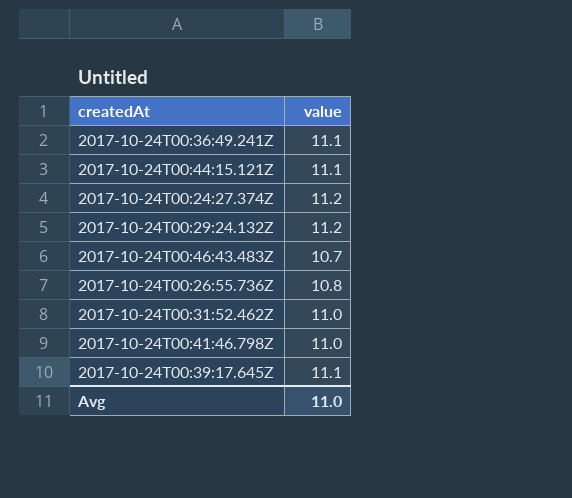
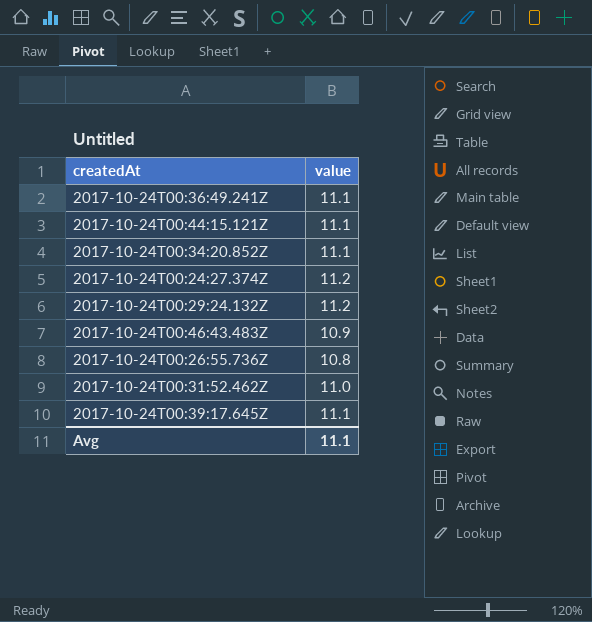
row 2017-10-24T00:41:46.798Z: 11.0 -> none
row 2017-10-24T00:34:20.852Z: none -> 11.1
2017-10-24T00:46:43.483Z | value: 10.7 -> 10.9
Avg | value: 11.0 -> 11.1

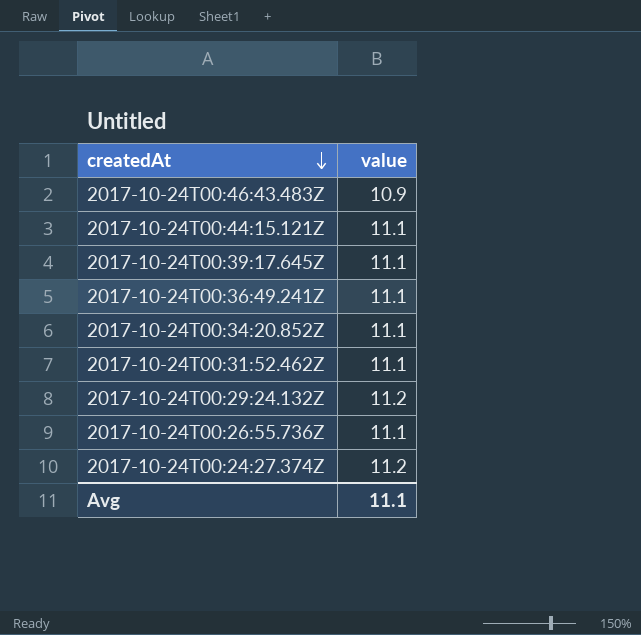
row order: none -> createdAt descending
2017-10-24T00:31:52.462Z | value: 11.0 -> 11.1
2017-10-24T00:26:55.736Z | value: 10.8 -> 11.1

